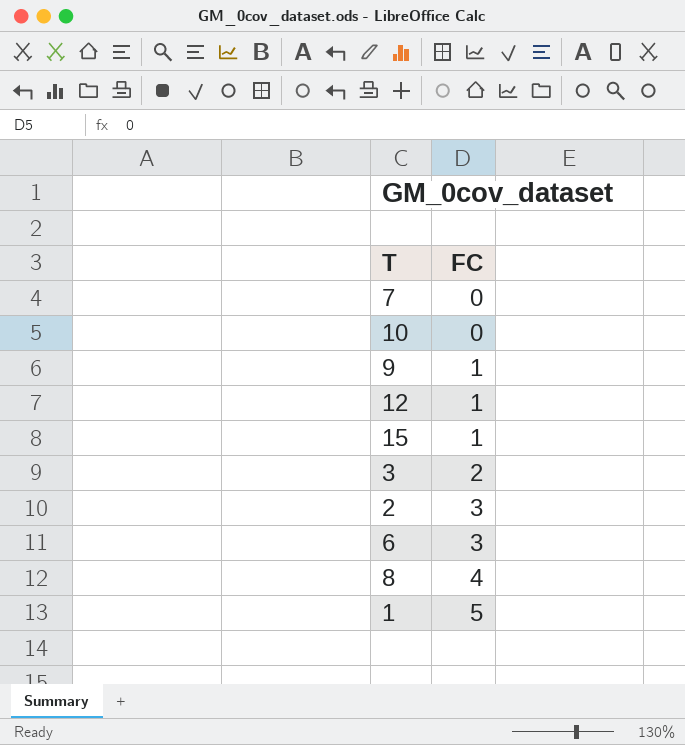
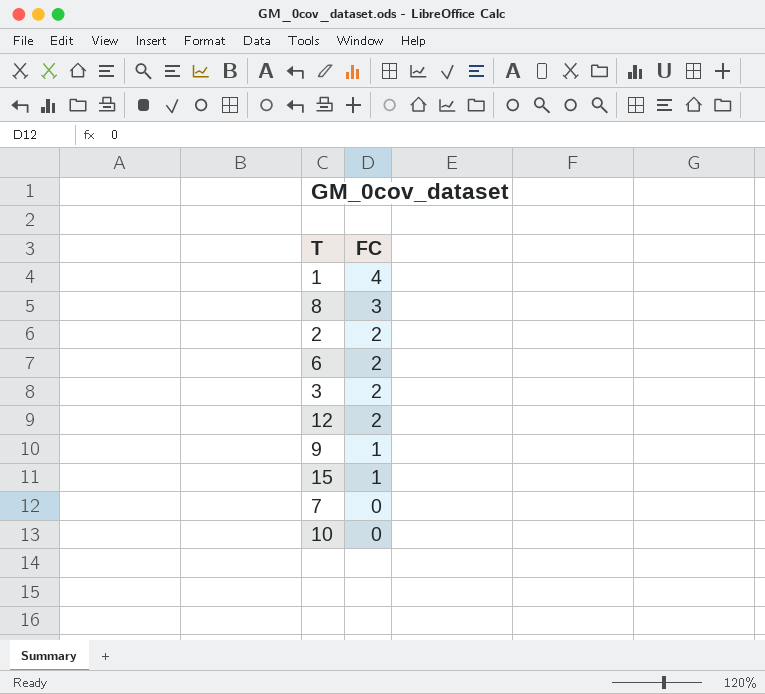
row order: FC ascending -> FC descending
1 | FC: 5 -> 4
8 | FC: 4 -> 3
2 | FC: 3 -> 2
6 | FC: 3 -> 2
12 | FC: 1 -> 2

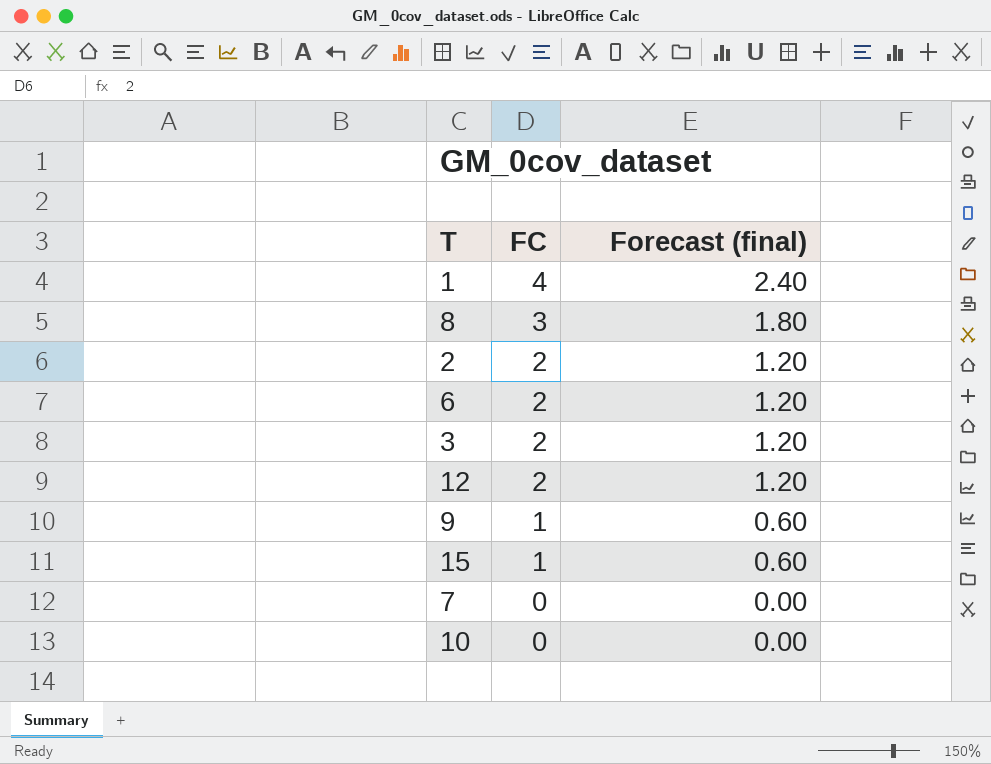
column Forecast (final) | formula: none -> [FC] * 0.6

